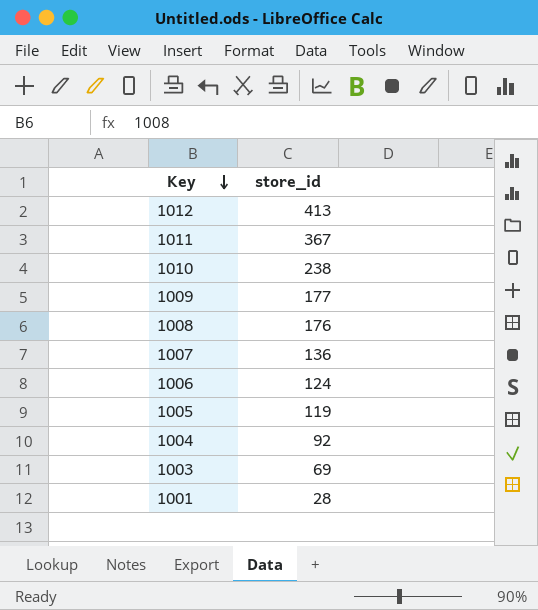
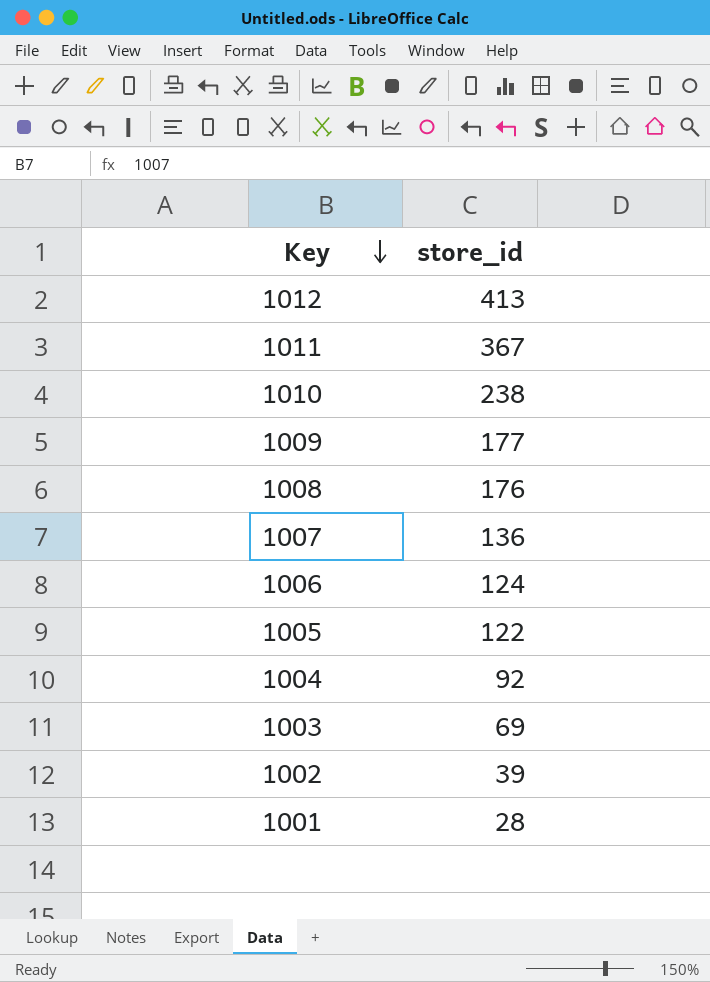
1005 | store_id: 119 -> 122
row 1002: none -> 39

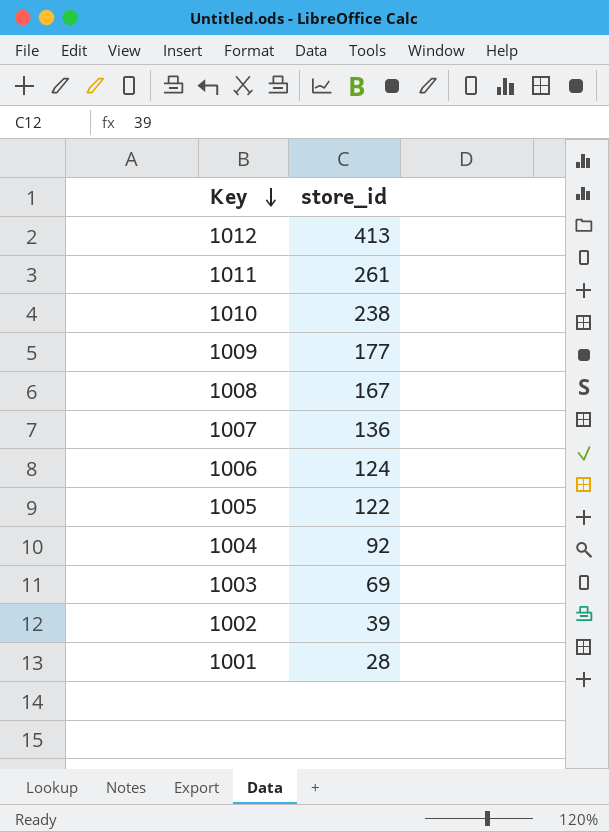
1011 | store_id: 367 -> 261
1008 | store_id: 176 -> 167

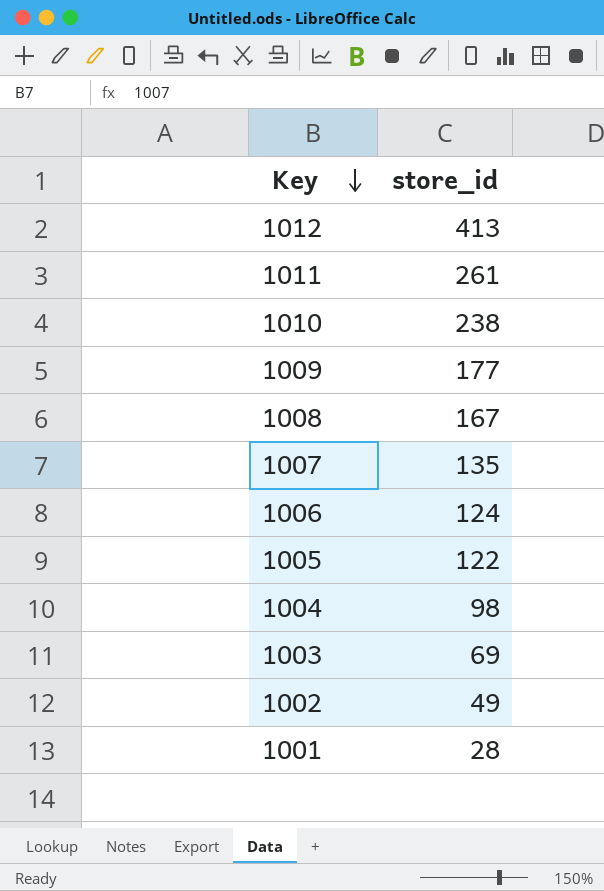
1007 | store_id: 136 -> 135
1004 | store_id: 92 -> 98
1002 | store_id: 39 -> 49

